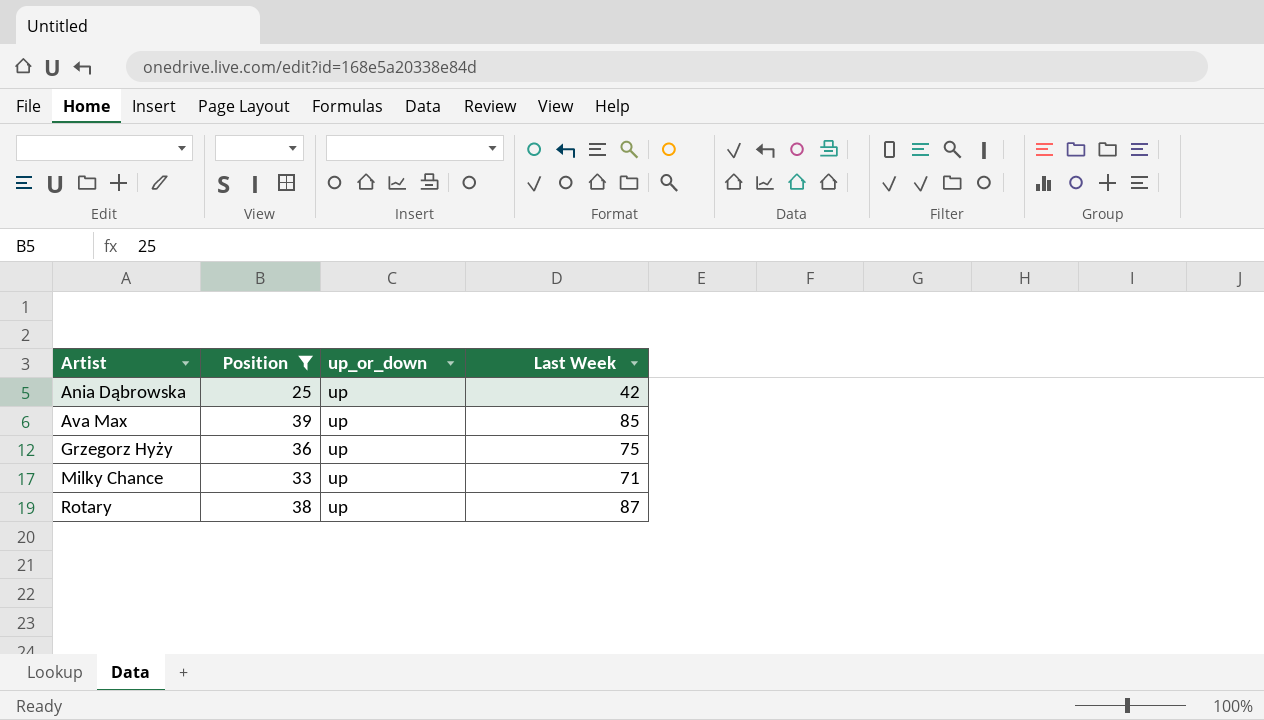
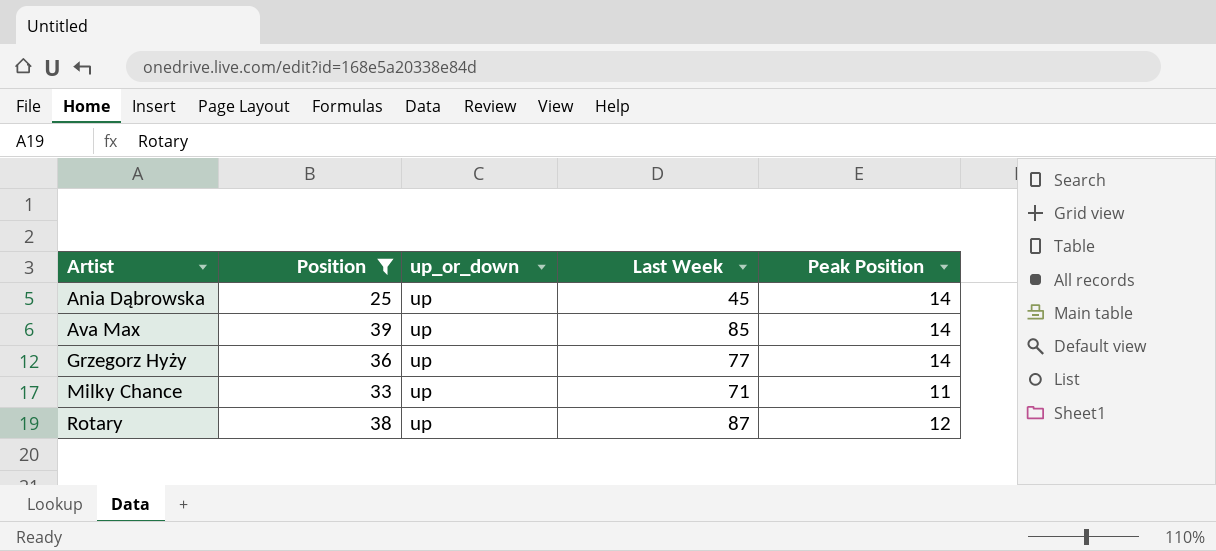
column Peak Position | position: none -> 5
Ania Dąbrowska | Last Week: 42 -> 45
Grzegorz Hyży | Last Week: 75 -> 77

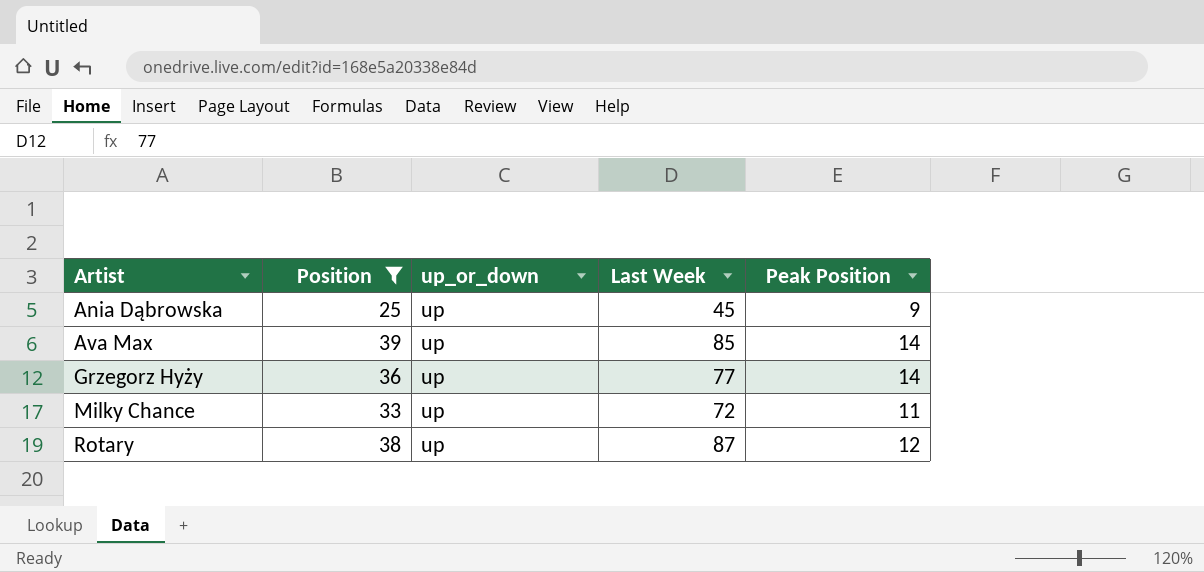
Ania Dąbrowska | Peak Position: 14 -> 9
Milky Chance | Last Week: 71 -> 72

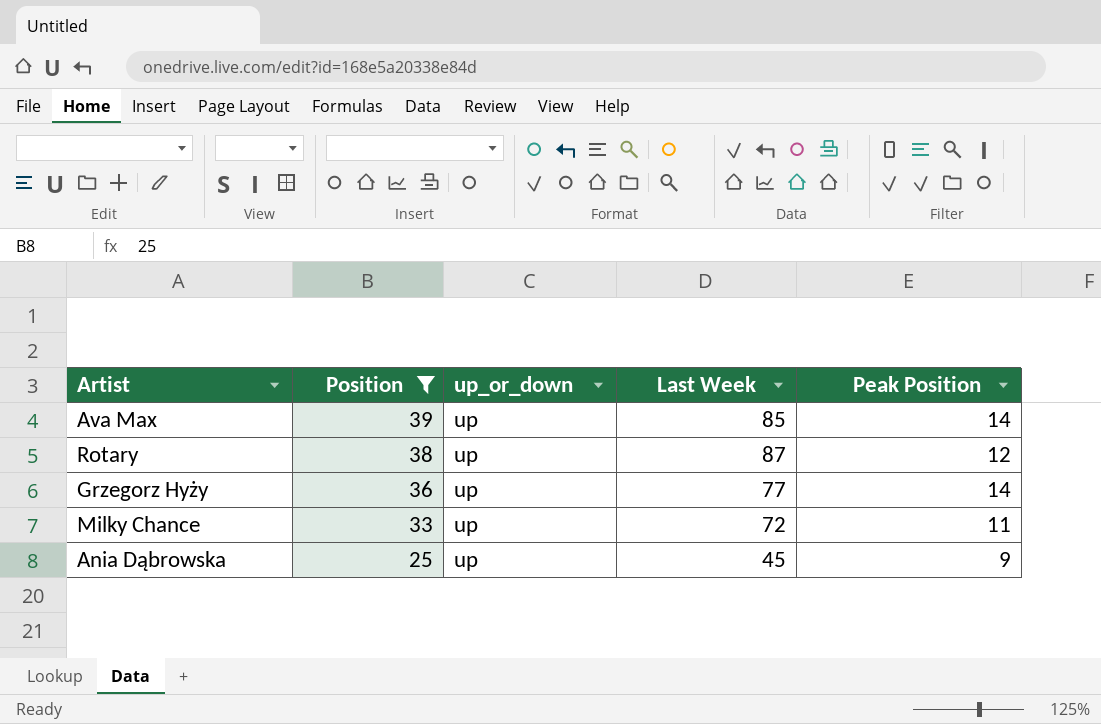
row order: Artist ascending -> Position descending

